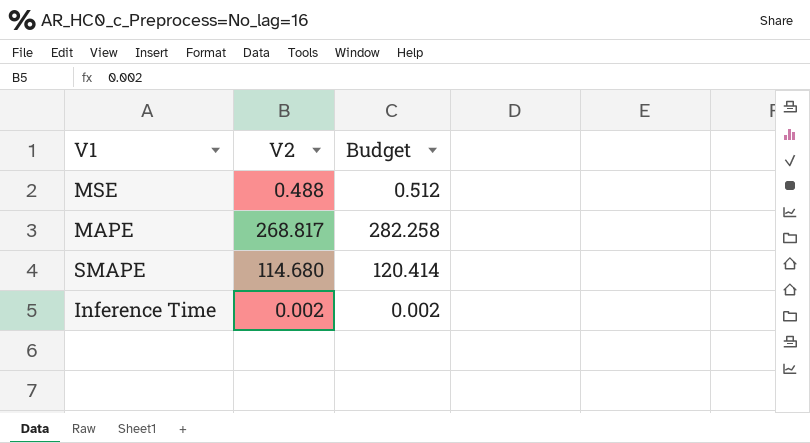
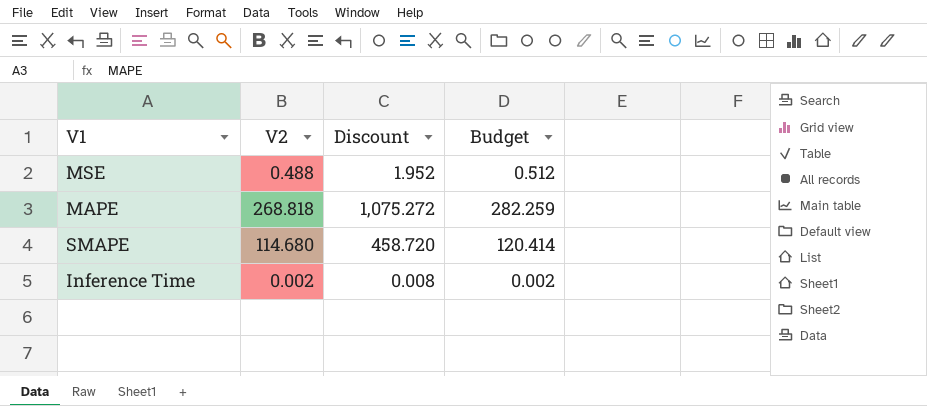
column Discount | formula: none -> [V2] * 4
MAPE | V2: 268.817 -> 268.818
MAPE | Budget: 282.258 -> 282.259

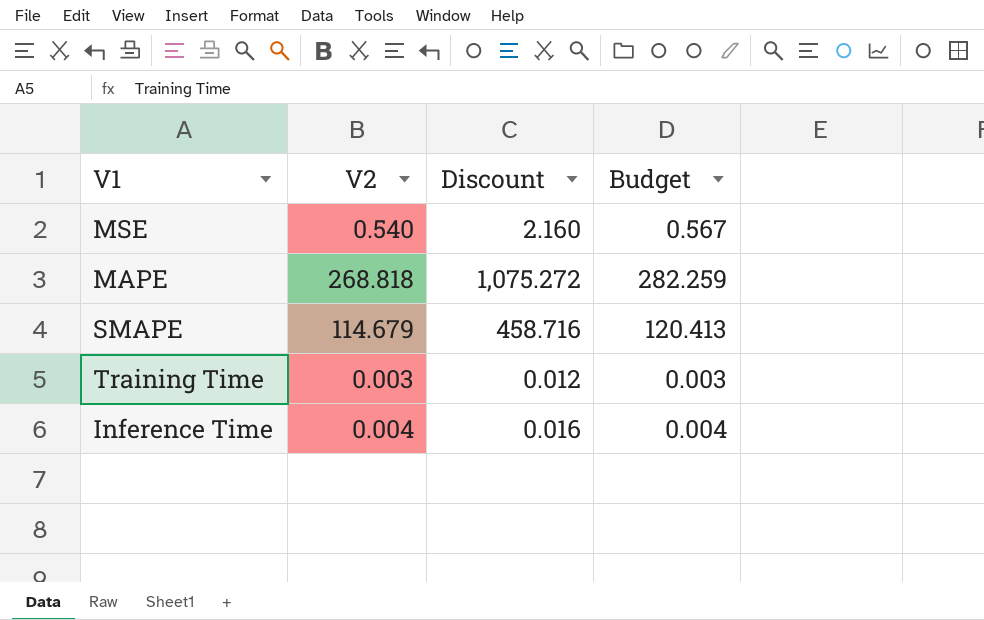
MSE | V2: 0.488 -> 0.540
MSE | Discount: 1.952 -> 2.160
MSE | Budget: 0.512 -> 0.567
SMAPE | V2: 114.680 -> 114.679
SMAPE | Discount: 458.720 -> 458.716
SMAPE | Budget: 120.414 -> 120.413
row Training Time: none -> 0.003 | 0.012 | 0.003
Inference Time | V2: 0.002 -> 0.004
Inference Time | Discount: 0.008 -> 0.016
Inference Time | Budget: 0.002 -> 0.004

